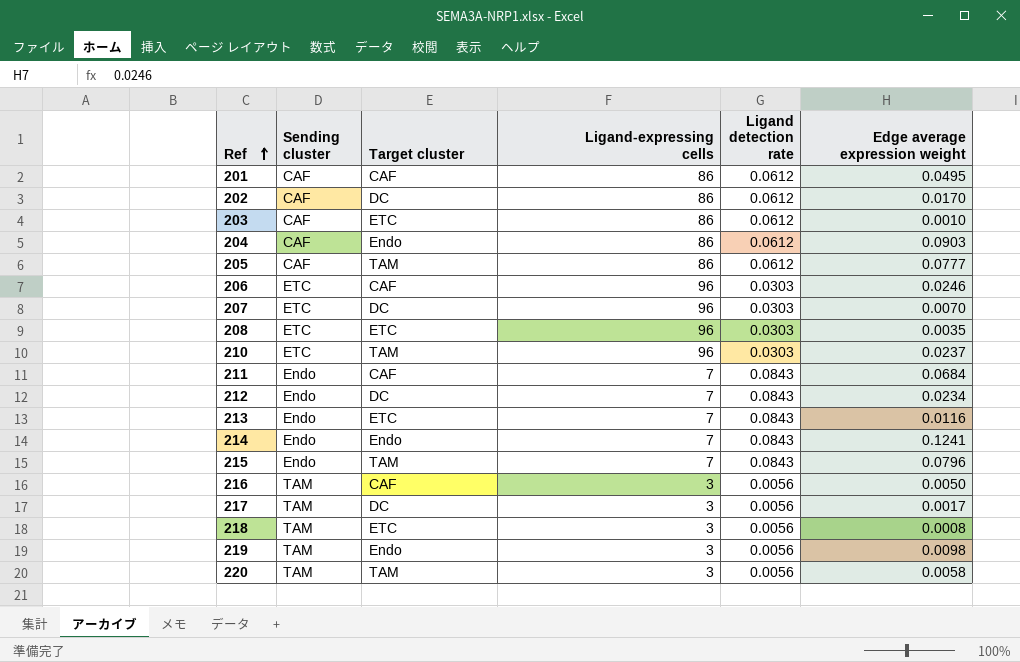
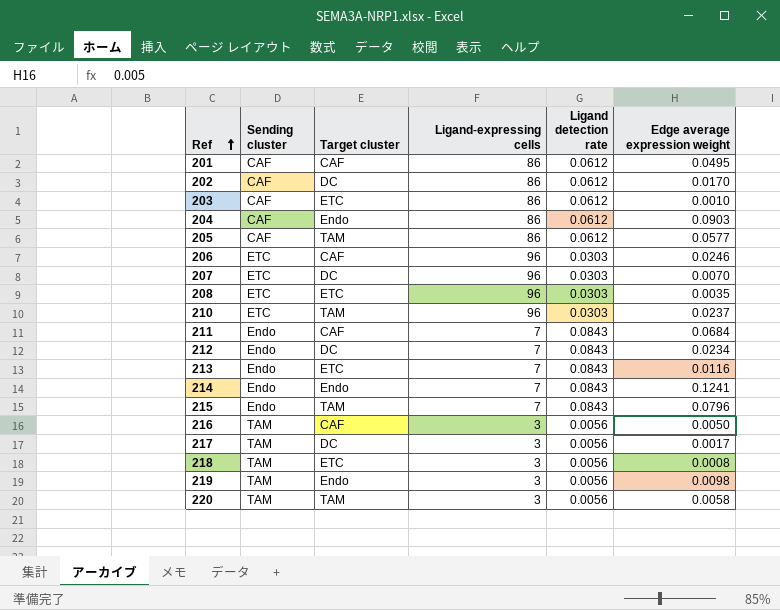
205 | Edge average expression weight: 0.0777 -> 0.0577

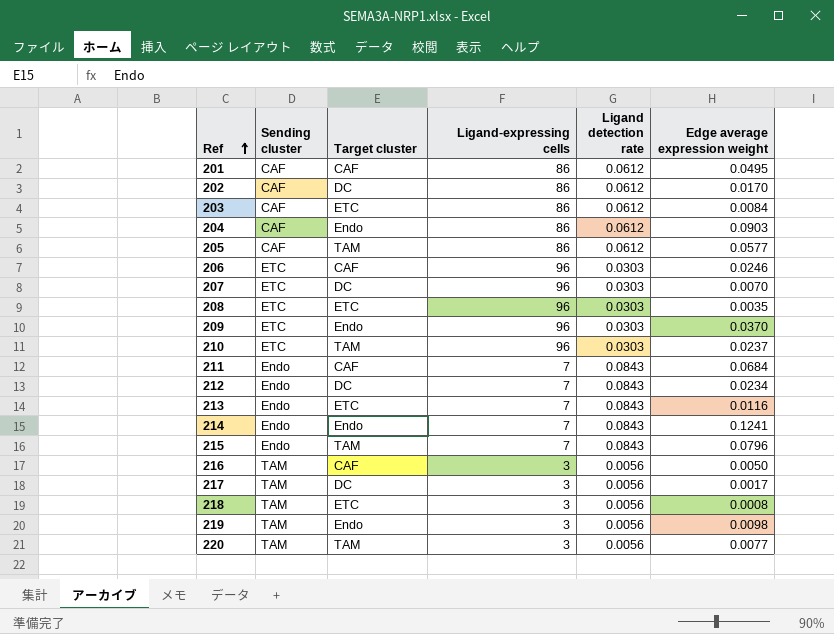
203 | Edge average expression weight: 0.0010 -> 0.0084
row 209: none -> ETC | Endo | 96 | 0.0303 | 0.0370
220 | Edge average expression weight: 0.0058 -> 0.0077

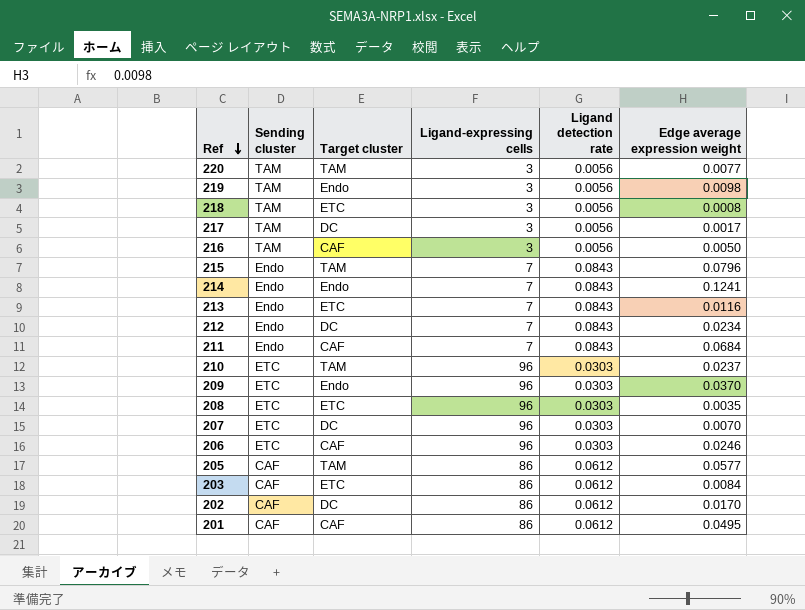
row order: Ref ascending -> Ref descending
row 204: CAF | Endo | 86 | 0.0612 | 0.0903 -> none

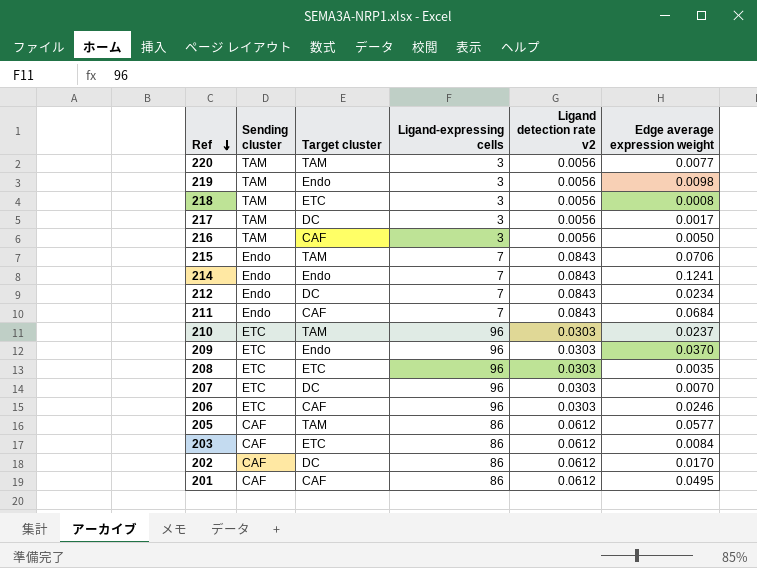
column name: Ligand detection rate -> Ligand detection rate v2
row 213: Endo | ETC | 7 | 0.0843 | 0.0116 -> none
215 | Edge average expression weight: 0.0796 -> 0.0706

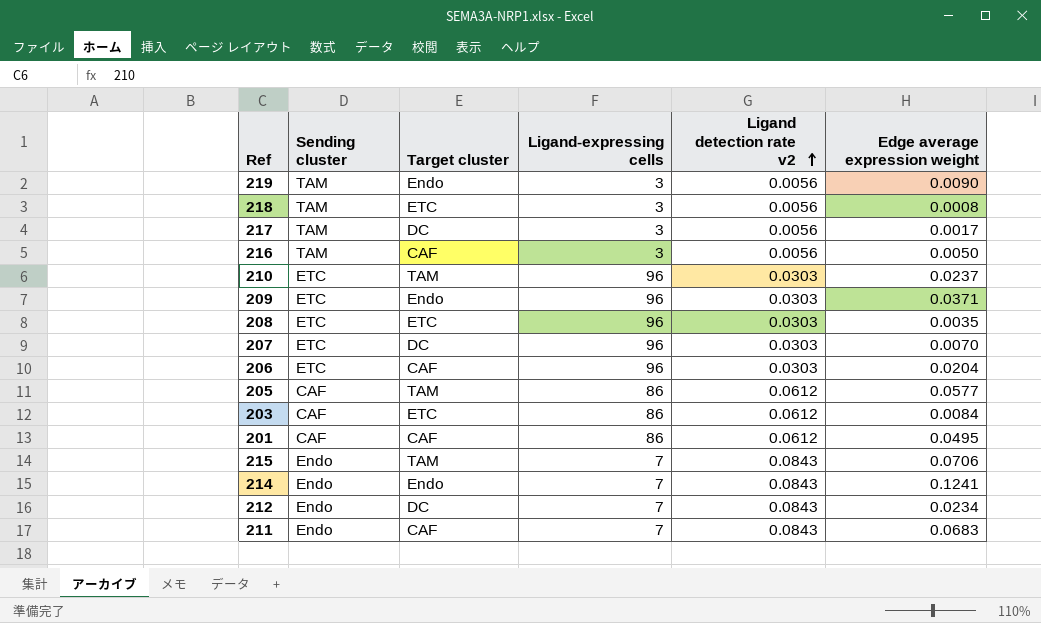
row order: Ref descending -> Ligand detection rate v2 ascending
row 220: TAM | TAM | 3 | 0.0056 | 0.0077 -> none
row 202: CAF | DC | 86 | 0.0612 | 0.0170 -> none
219 | Edge average expression weight: 0.0098 -> 0.0090
209 | Edge average expression weight: 0.0370 -> 0.0371
206 | Edge average expression weight: 0.0246 -> 0.0204
211 | Edge average expression weight: 0.0684 -> 0.0683

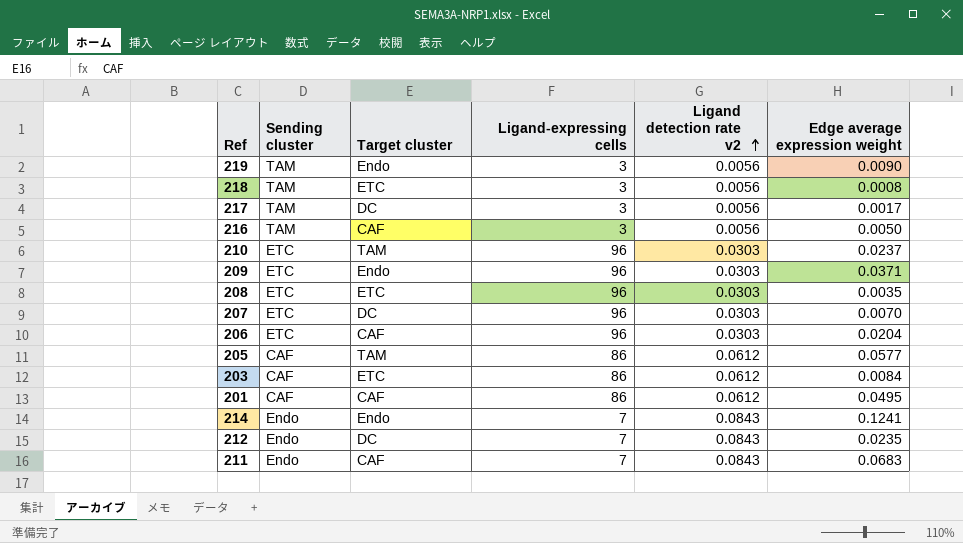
row 215: Endo | TAM | 7 | 0.0843 | 0.0706 -> none
212 | Edge average expression weight: 0.0234 -> 0.0235

